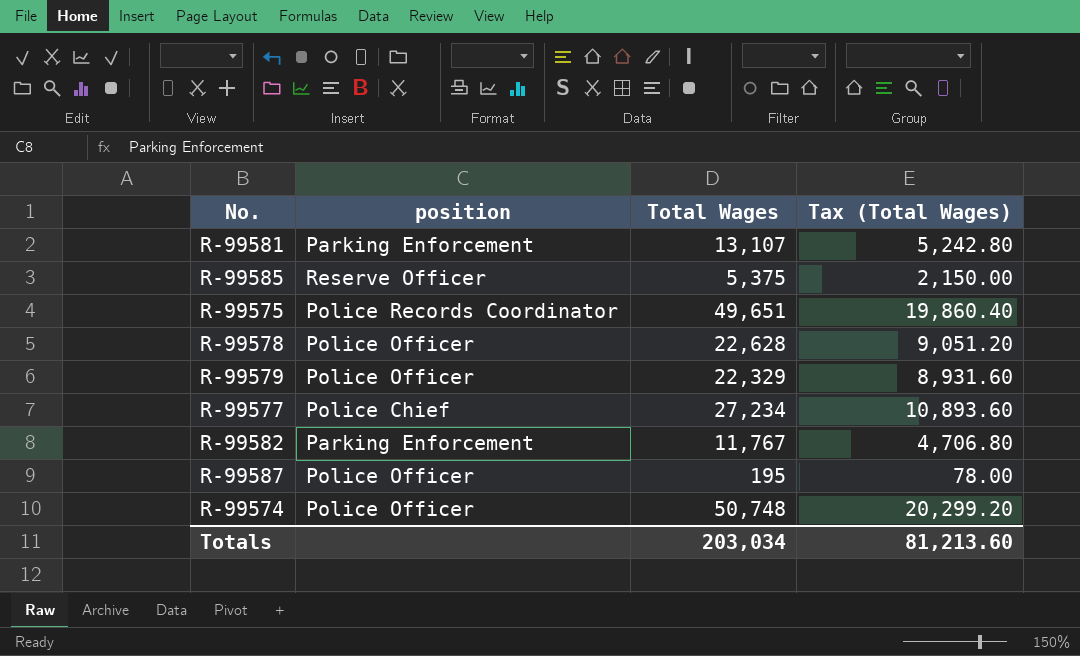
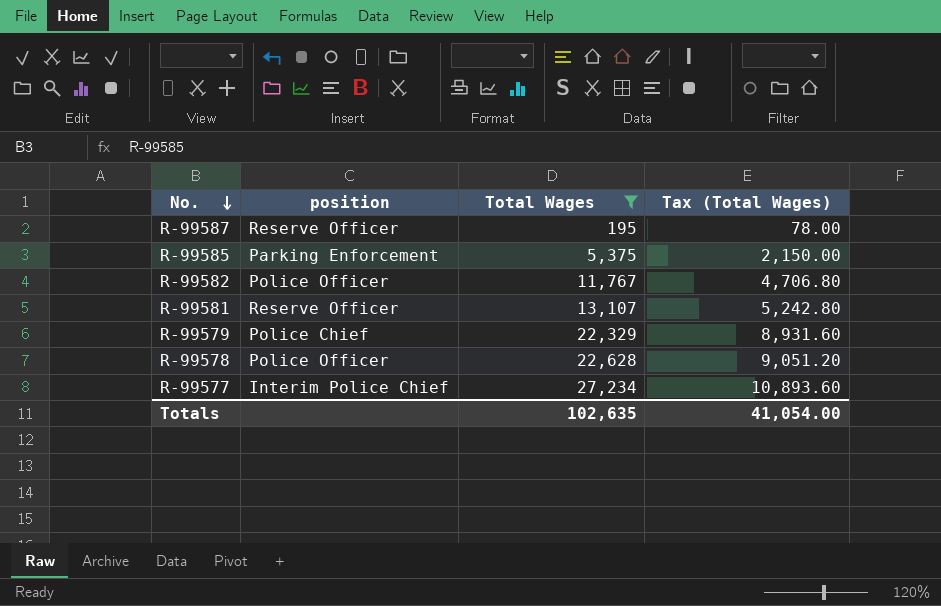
filter: none -> Total Wages <= 27,234
row order: none -> No. descending
R-99587 | position: Police Officer -> Reserve Officer
R-99585 | position: Reserve Officer -> Parking Enforcement
R-99582 | position: Parking Enforcement -> Police Officer
R-99581 | position: Parking Enforcement -> Reserve Officer
R-99579 | position: Police Officer -> Police Chief
R-99577 | position: Police Chief -> Interim Police Chief
Totals | Total Wages: 203,034 -> 102,635
Totals | Tax (Total Wages): 81,213.60 -> 41,054.00

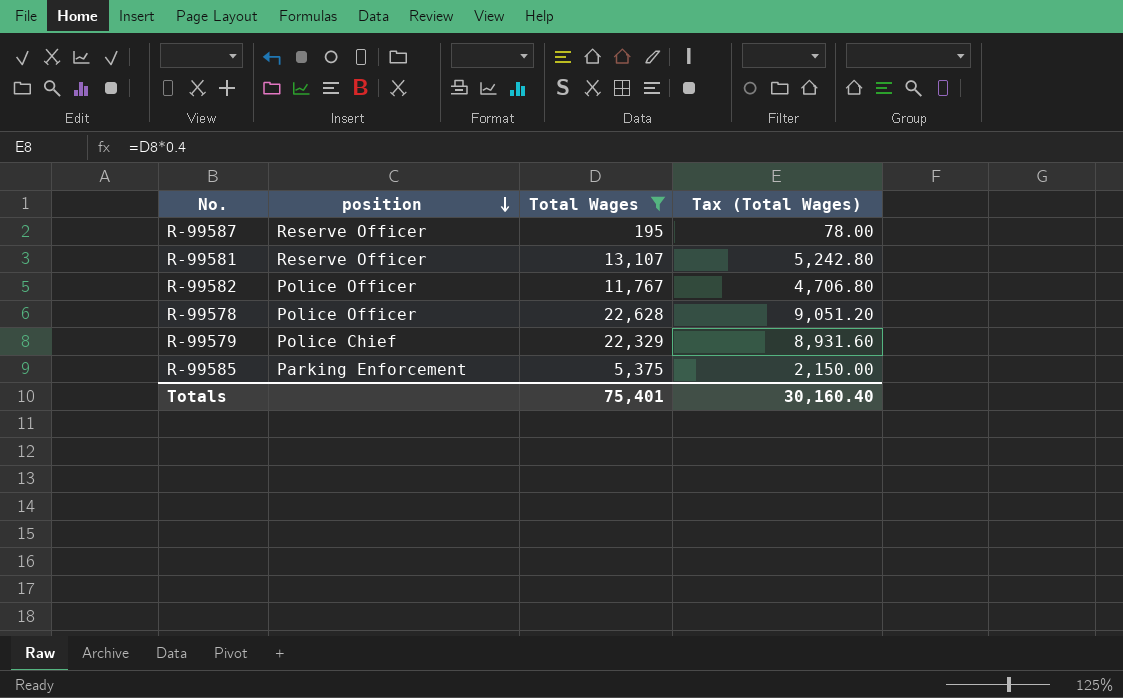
row order: No. descending -> position descending
row R-99577: Interim Police Chief | 27,234 | 10,893.60 -> none
Totals | Total Wages: 102,635 -> 75,401
Totals | Tax (Total Wages): 41,054.00 -> 30,160.40

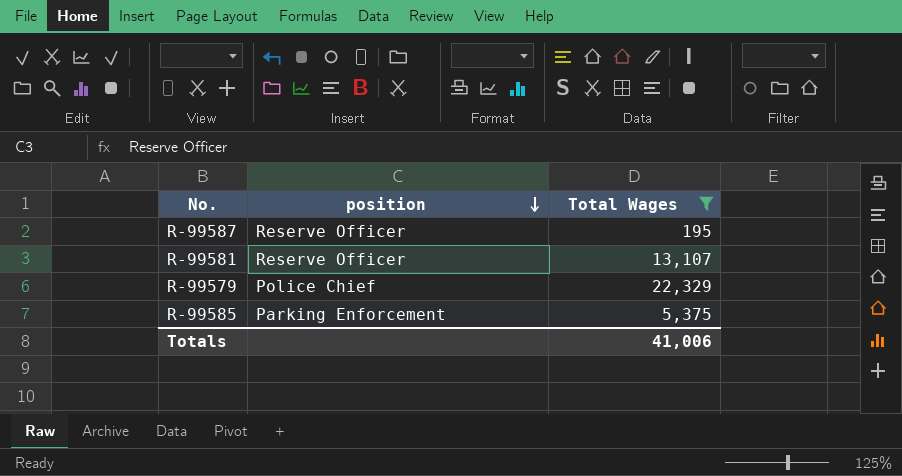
column Tax (Total Wages) | formula: [Total Wages] * 0.4 -> none
row R-99582: Police Officer | 11,767 | 4,706.80 -> none
row R-99578: Police Officer | 22,628 | 9,051.20 -> none
Totals | Total Wages: 75,401 -> 41,006

